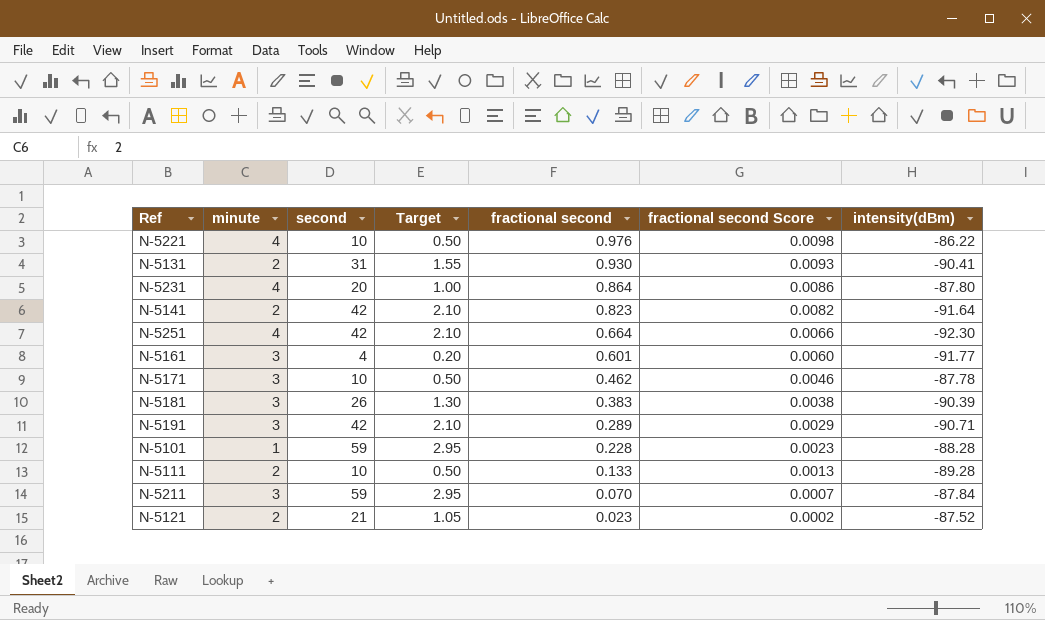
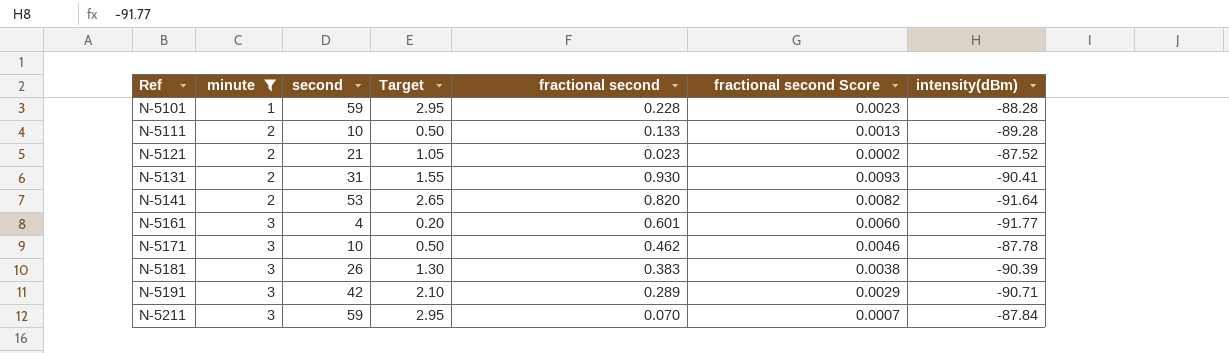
filter: none -> minute != 4
row order: fractional second descending -> Ref ascending
N-5141 | second: 42 -> 53
N-5141 | Target: 2.10 -> 2.65
N-5141 | fractional second: 0.823 -> 0.820

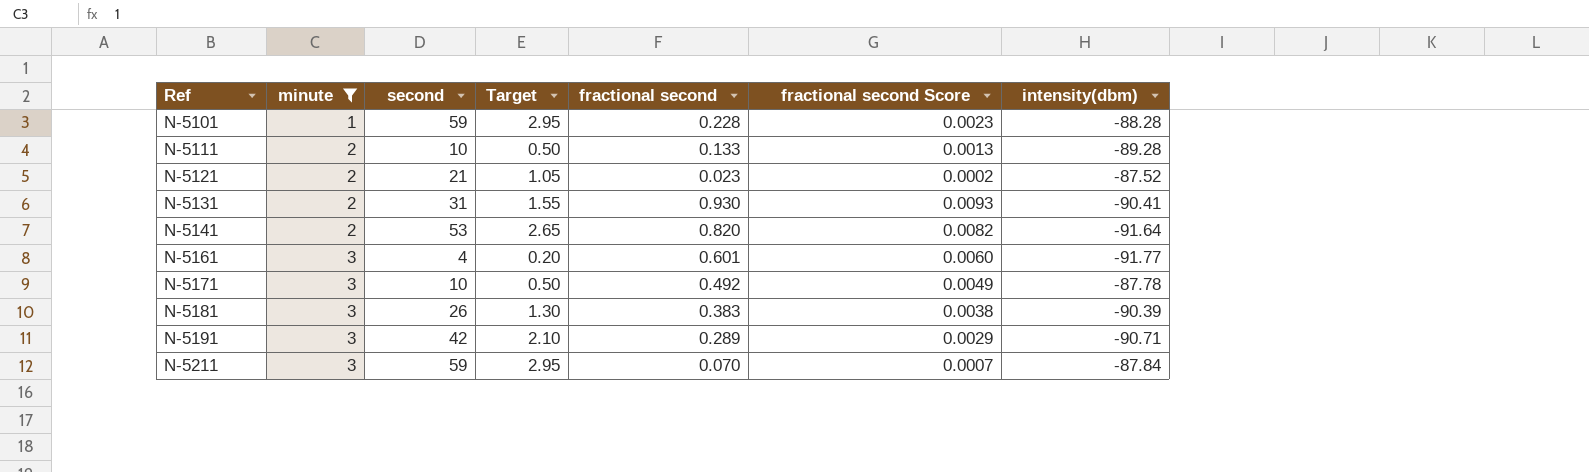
column name: intensity(dBm) -> intensity(dbm)
N-5171 | fractional second: 0.462 -> 0.492
N-5171 | fractional second Score: 0.0046 -> 0.0049

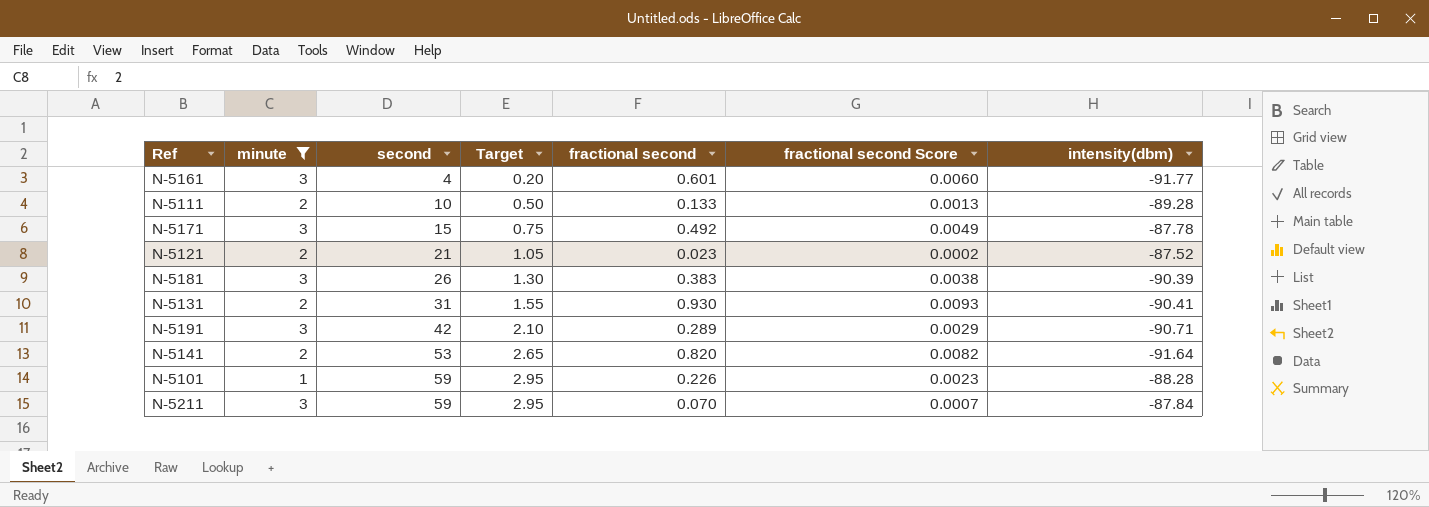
row order: Ref ascending -> second ascending
N-5171 | second: 10 -> 15
N-5171 | Target: 0.50 -> 0.75
N-5101 | fractional second: 0.228 -> 0.226

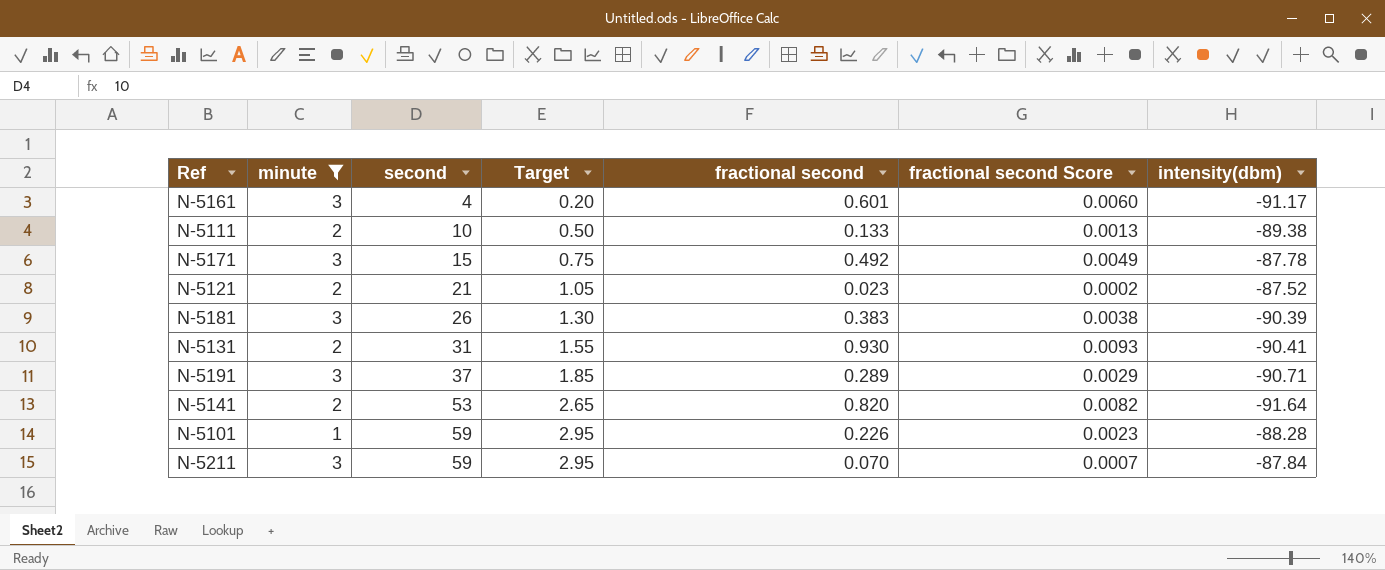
N-5161 | intensity(dbm): -91.77 -> -91.17
N-5111 | intensity(dbm): -89.28 -> -89.38
N-5191 | second: 42 -> 37
N-5191 | Target: 2.10 -> 1.85

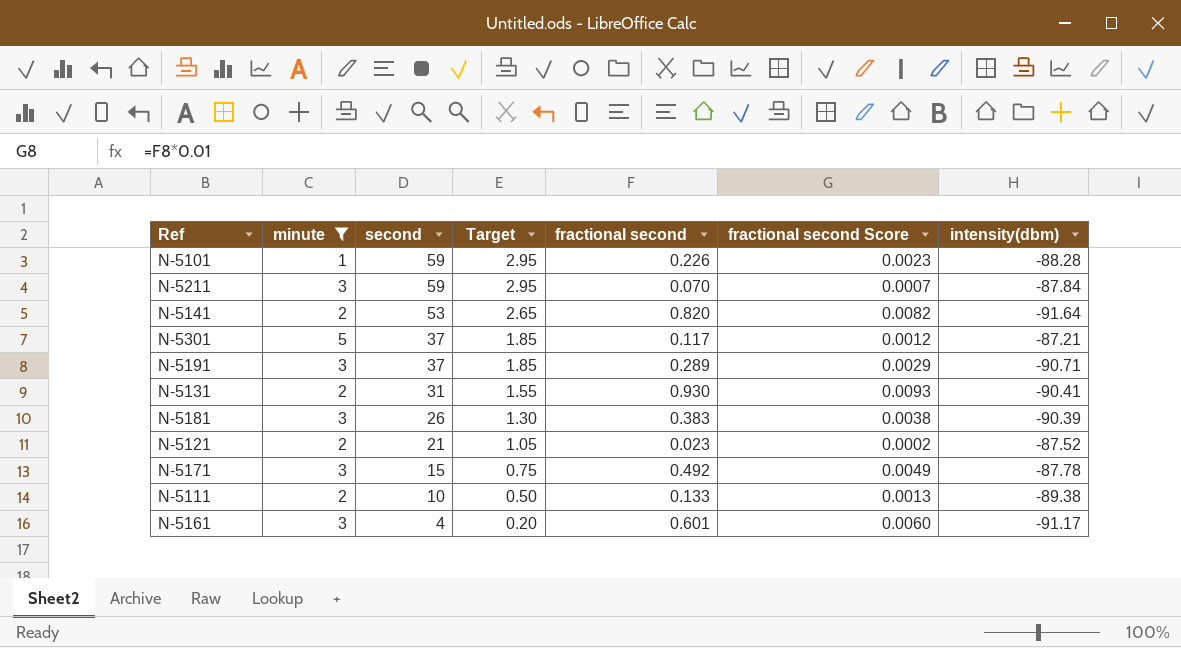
row order: second ascending -> second descending
row N-5301: none -> 5 | 37 | 1.85 | 0.117 | 0.0012 | -87.21

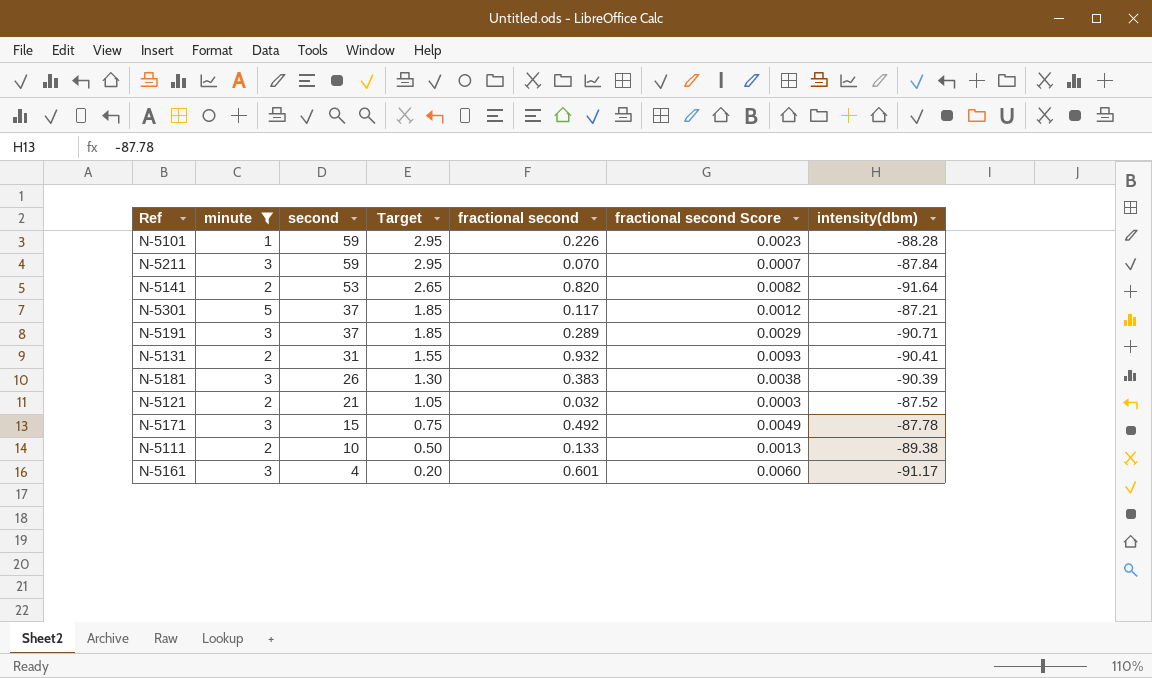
N-5131 | fractional second: 0.930 -> 0.932
N-5121 | fractional second: 0.023 -> 0.032
N-5121 | fractional second Score: 0.0002 -> 0.0003

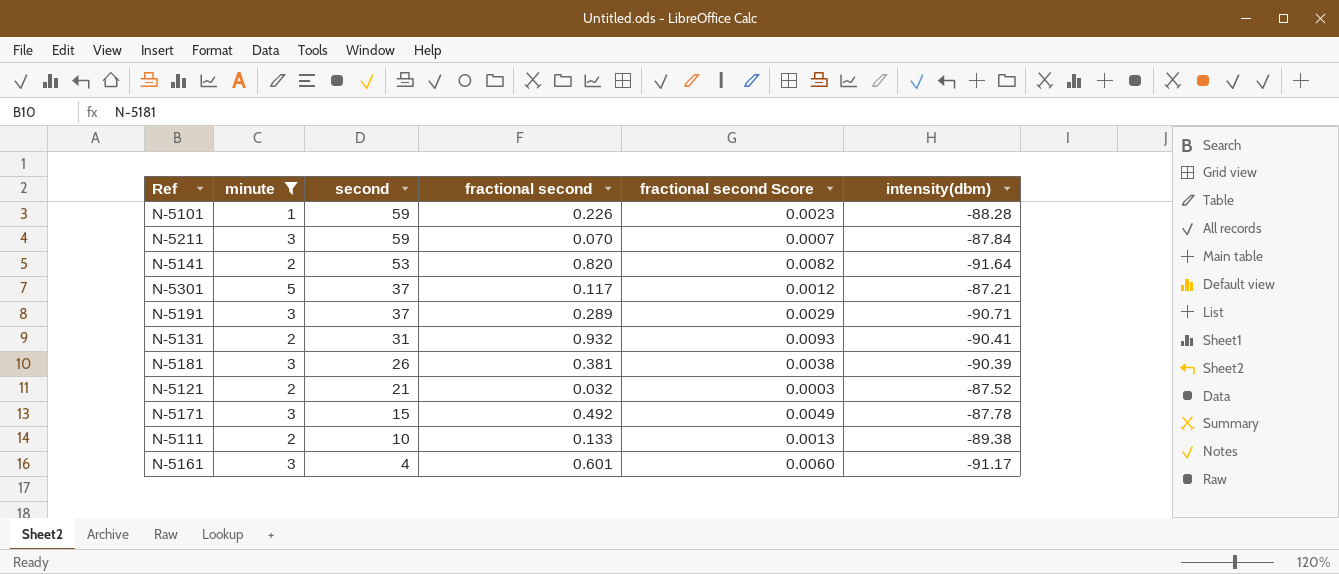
column Target | formula: [second] * 0.05 -> none
N-5181 | fractional second: 0.383 -> 0.381

